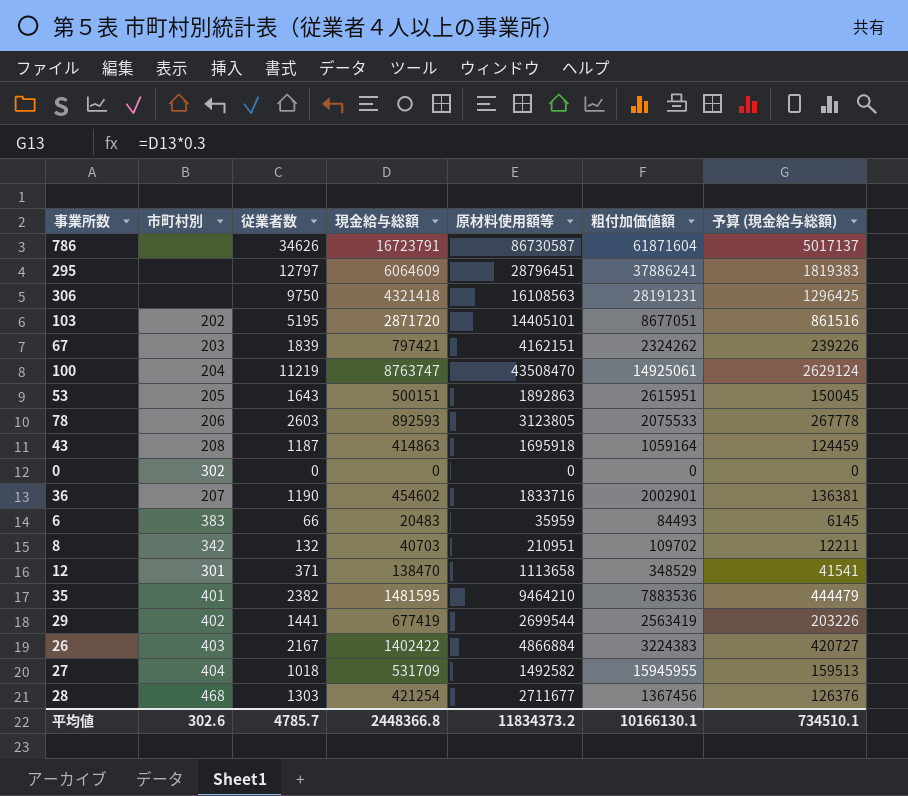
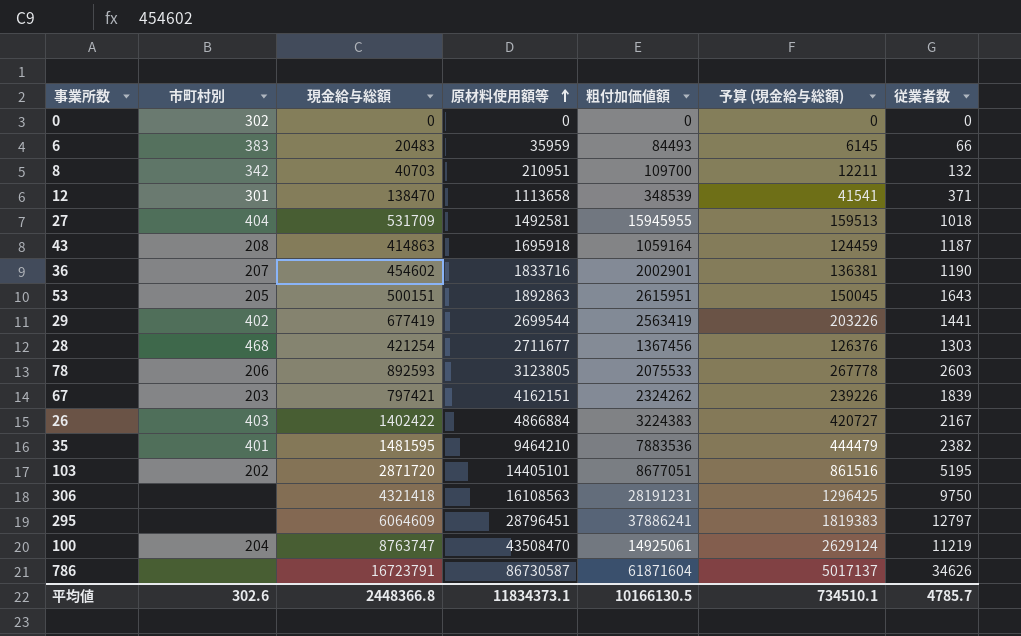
row order: none -> 原材料使用額等 ascending
column 従業者数 | position: 3 -> 7
8 | 粗付加価値額: 109702 -> 109700
12 | 粗付加価値額: 348529 -> 348539
27 | 原材料使用額等: 1492582 -> 1492581
平均値 | 原材料使用額等: 11834373.2 -> 11834373.1
平均値 | 粗付加価値額: 10166130.1 -> 10166130.5

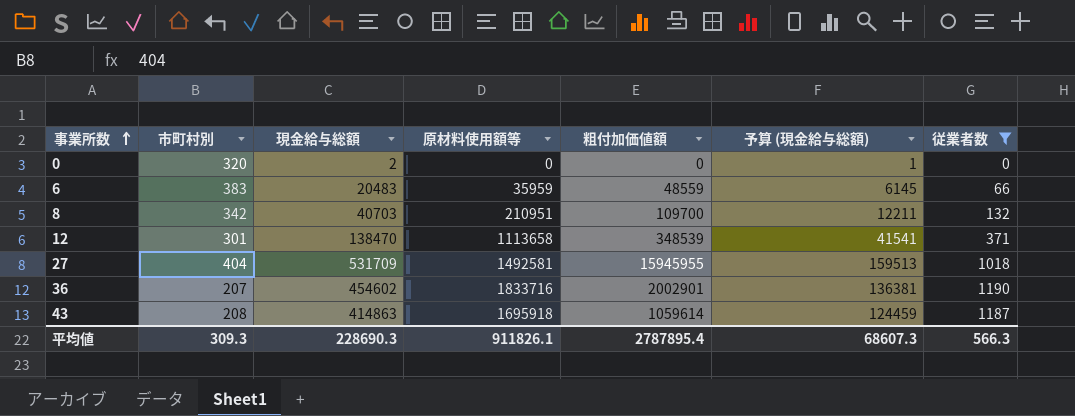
filter: none -> 従業者数 <= 1190
row order: 原材料使用額等 ascending -> 事業所数 ascending
0 | 市町村別: 302 -> 320
0 | 現金給与総額: 0 -> 2
0 | 予算 (現金給与総額): 0 -> 1
6 | 粗付加価値額: 84493 -> 48559
43 | 粗付加価値額: 1059164 -> 1059614
平均値 | 市町村別: 302.6 -> 309.3
平均値 | 現金給与総額: 2448366.8 -> 228690.3
平均値 | 原材料使用額等: 11834373.1 -> 911826.1
平均値 | 粗付加価値額: 10166130.5 -> 2787895.4
平均値 | 予算 (現金給与総額): 734510.1 -> 68607.3
平均値 | 従業者数: 4785.7 -> 566.3

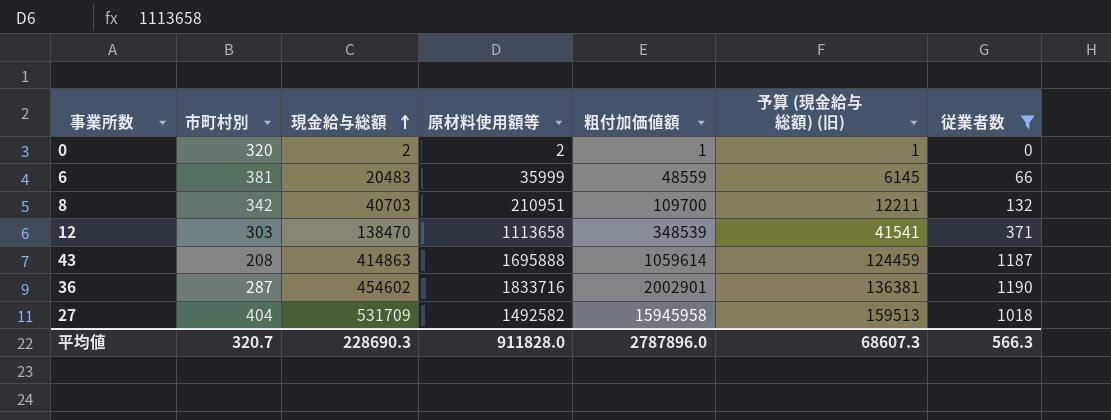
row order: 事業所数 ascending -> 現金給与総額 ascending
column name: 予算 (現金給与総額) -> 予算 (現金給与総額) (旧)
0 | 原材料使用額等: 0 -> 2
0 | 粗付加価値額: 0 -> 1
6 | 市町村別: 383 -> 381
6 | 原材料使用額等: 35959 -> 35999
12 | 市町村別: 301 -> 303
43 | 原材料使用額等: 1695918 -> 1695888
36 | 市町村別: 207 -> 287
27 | 原材料使用額等: 1492581 -> 1492582
27 | 粗付加価値額: 15945955 -> 15945958
平均値 | 市町村別: 309.3 -> 320.7
平均値 | 原材料使用額等: 911826.1 -> 911828.0
平均値 | 粗付加価値額: 2787895.4 -> 2787896.0

